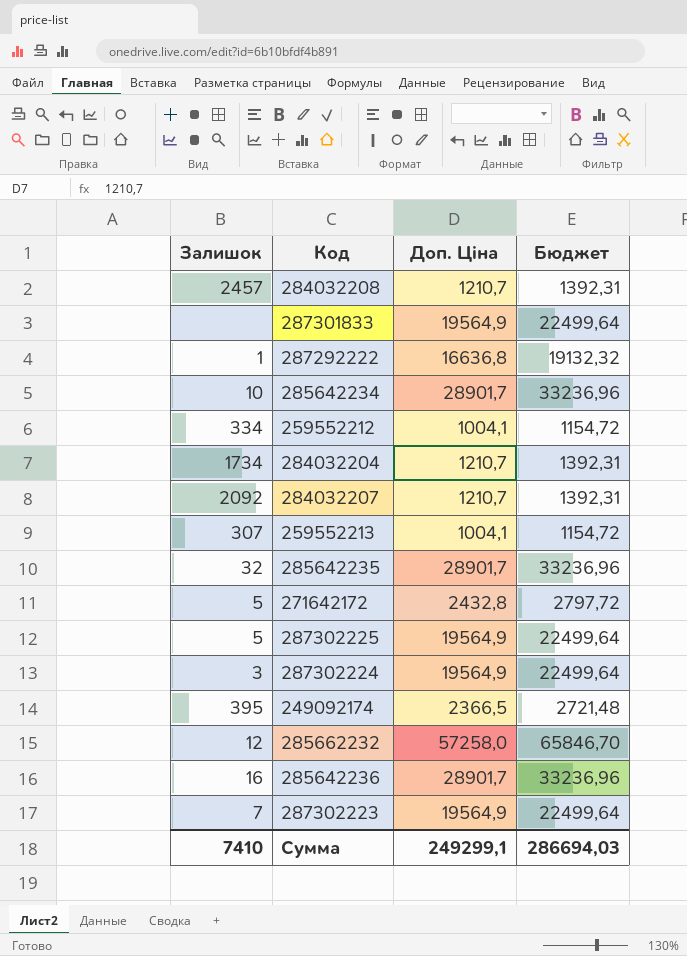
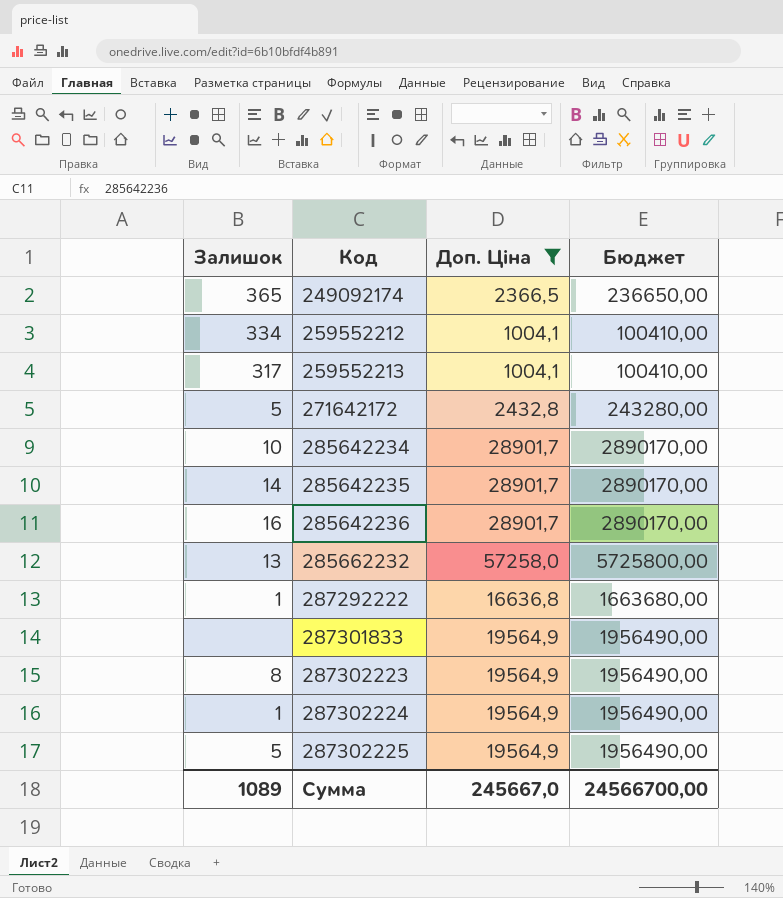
filter: none -> Доп. Ціна != 1210,7
row order: none -> Код ascending
column Бюджет | formula: [Доп. Ціна] * 1,15 -> [Доп. Ціна] * 100
249092174 | Залишок: 395 -> 365
259552213 | Залишок: 307 -> 317
285642235 | Залишок: 32 -> 14
285662232 | Залишок: 12 -> 13
287302223 | Залишок: 7 -> 8
287302224 | Залишок: 3 -> 1
Сумма | Залишок: 7410 -> 1089
Сумма | Доп. Ціна: 249299,1 -> 245667,0
Сумма | Бюджет: 286694,03 -> 24566700,00

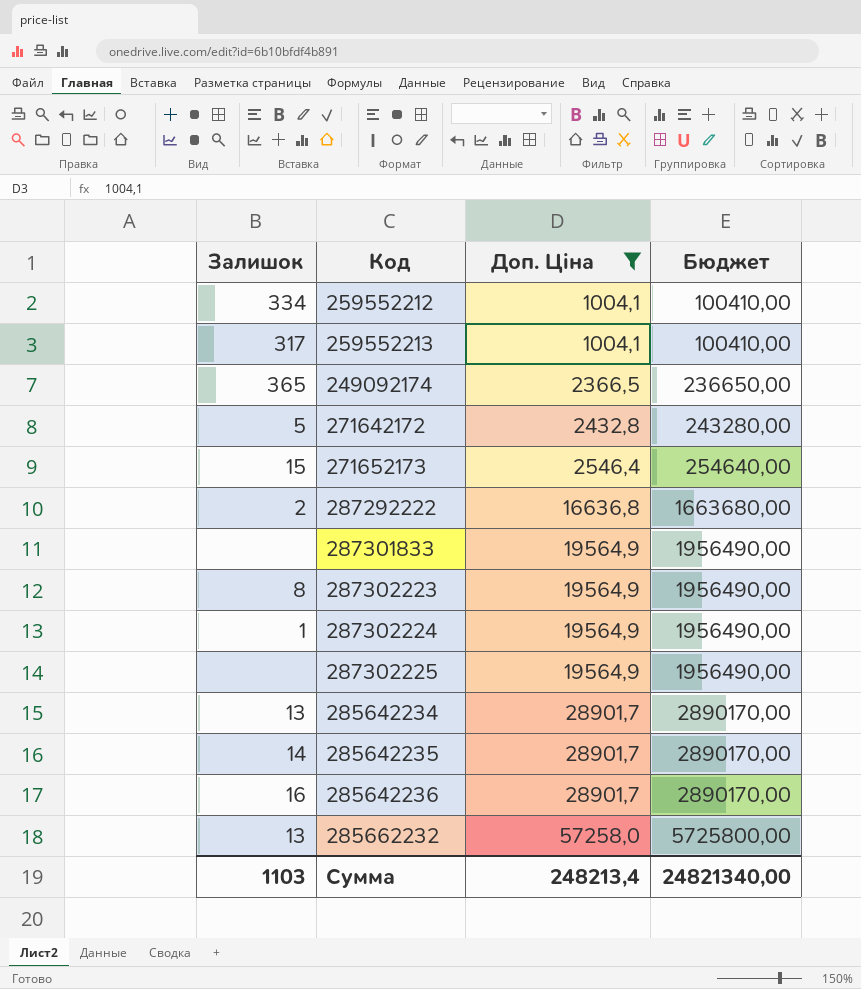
row order: Код ascending -> Доп. Ціна ascending
row 271652173: none -> 15 | 2546,4 | 254640,00
287292222 | Залишок: 1 -> 2
287302225 | Залишок: 5 -> none
285642234 | Залишок: 10 -> 13
Сумма | Залишок: 1089 -> 1103
Сумма | Доп. Ціна: 245667,0 -> 248213,4
Сумма | Бюджет: 24566700,00 -> 24821340,00

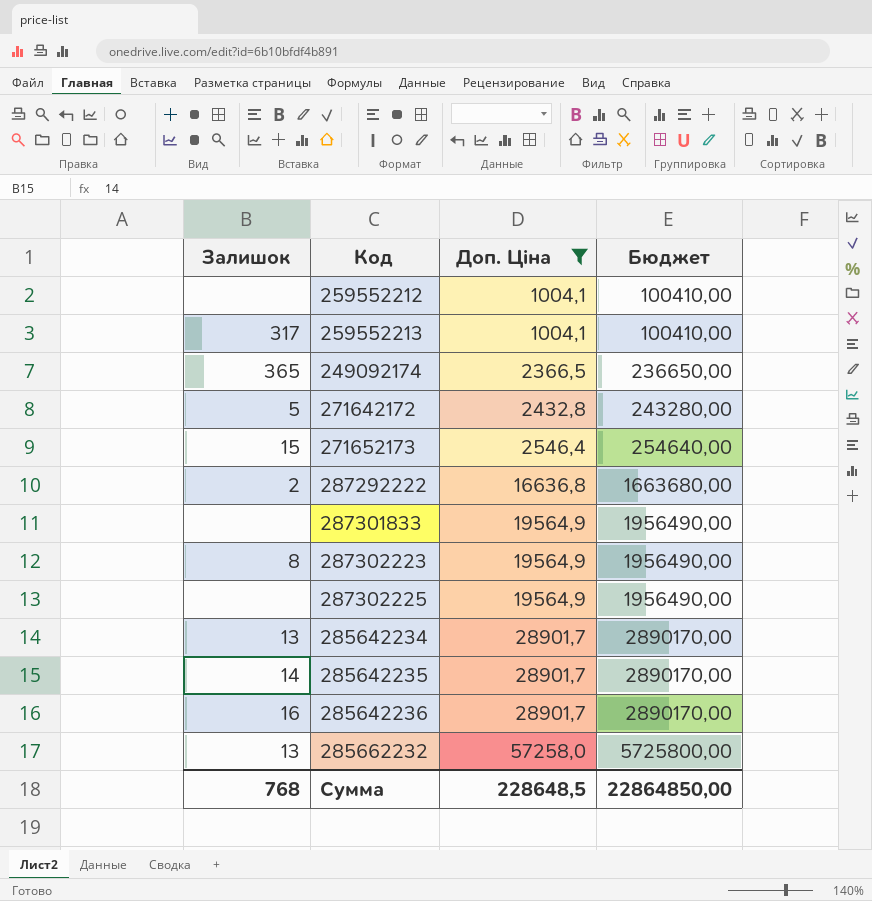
row 287302224: 1 | 19564,9 | 1956490,00 -> none
259552212 | Залишок: 334 -> none
Сумма | Залишок: 1103 -> 768
Сумма | Доп. Ціна: 248213,4 -> 228648,5
Сумма | Бюджет: 24821340,00 -> 22864850,00

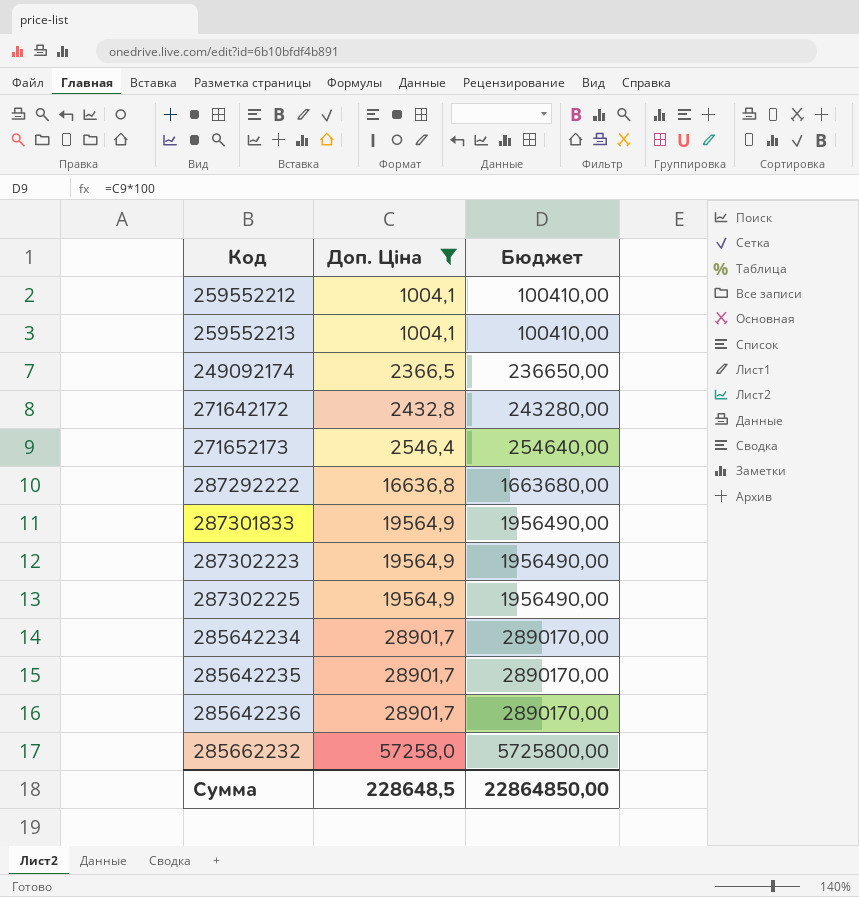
column Залишок | position: 1 -> none

